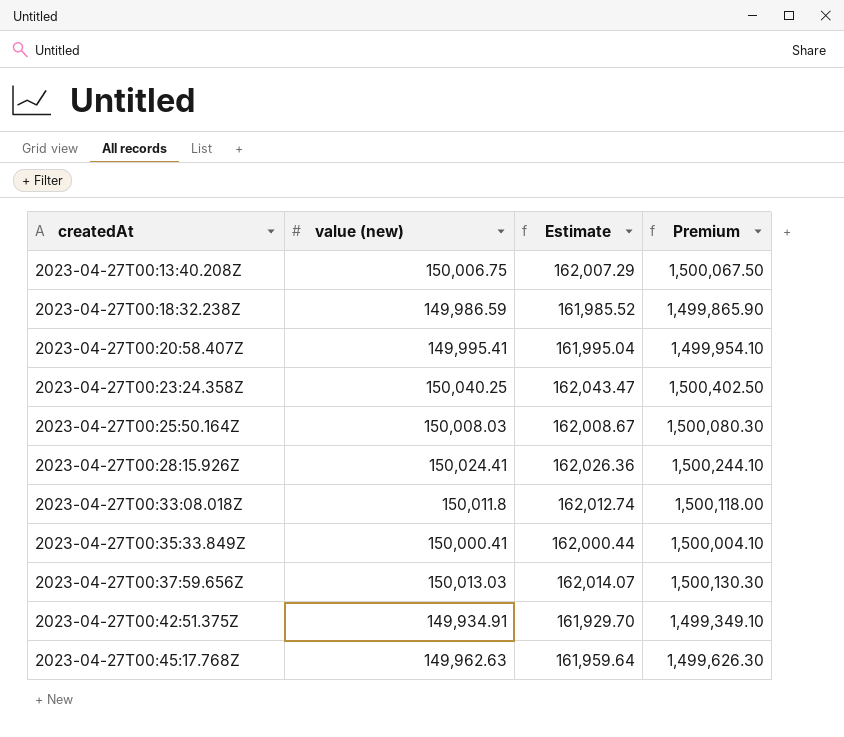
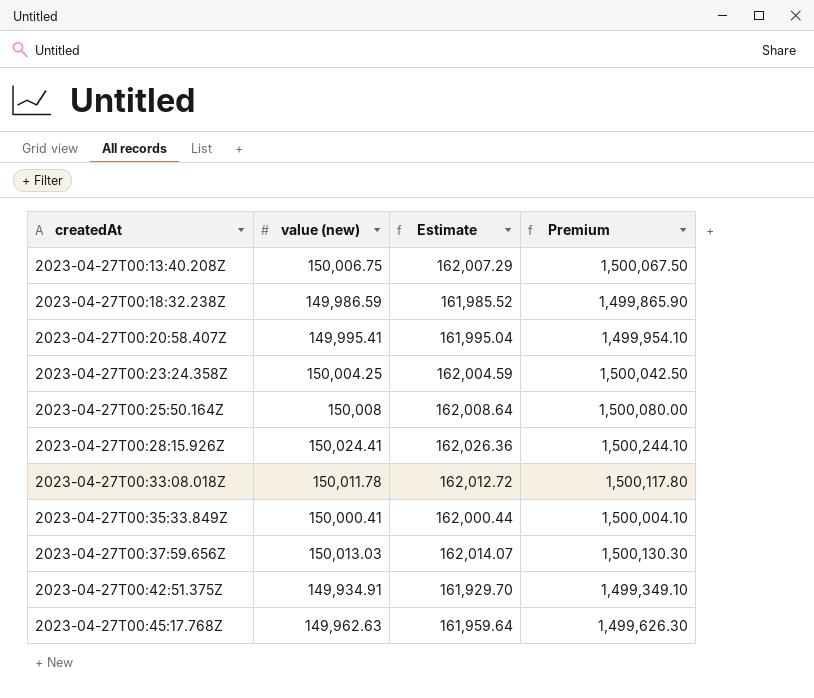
2023-04-27T00:23:24.358Z | value (new): 150,040.25 -> 150,004.25
2023-04-27T00:23:24.358Z | Estimate: 162,043.47 -> 162,004.59
2023-04-27T00:23:24.358Z | Premium: 1,500,402.50 -> 1,500,042.50
2023-04-27T00:25:50.164Z | value (new): 150,008.03 -> 150,008
2023-04-27T00:25:50.164Z | Estimate: 162,008.67 -> 162,008.64
2023-04-27T00:25:50.164Z | Premium: 1,500,080.30 -> 1,500,080.00
2023-04-27T00:33:08.018Z | value (new): 150,011.8 -> 150,011.78
2023-04-27T00:33:08.018Z | Estimate: 162,012.74 -> 162,012.72
2023-04-27T00:33:08.018Z | Premium: 1,500,118.00 -> 1,500,117.80

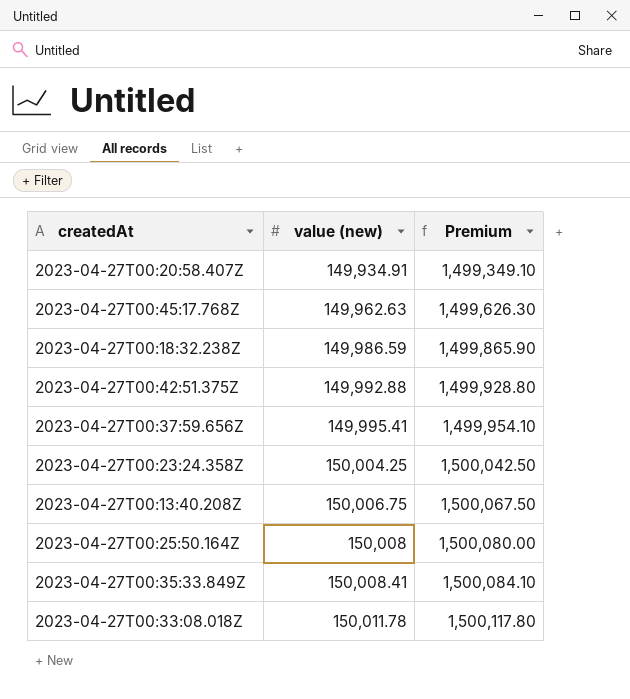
row order: createdAt ascending -> value (new) ascending
column Estimate | formula: [value (new)] * 1.08 -> none
row 2023-04-27T00:28:15.926Z: 150,024.41 | 162,026.36 | 1,500,244.10 -> none
2023-04-27T00:20:58.407Z | value (new): 149,995.41 -> 149,934.91
2023-04-27T00:20:58.407Z | Premium: 1,499,954.10 -> 1,499,349.10
2023-04-27T00:42:51.375Z | value (new): 149,934.91 -> 149,992.88
2023-04-27T00:42:51.375Z | Premium: 1,499,349.10 -> 1,499,928.80
2023-04-27T00:37:59.656Z | value (new): 150,013.03 -> 149,995.41
2023-04-27T00:37:59.656Z | Premium: 1,500,130.30 -> 1,499,954.10
2023-04-27T00:35:33.849Z | value (new): 150,000.41 -> 150,008.41
2023-04-27T00:35:33.849Z | Premium: 1,500,004.10 -> 1,500,084.10

